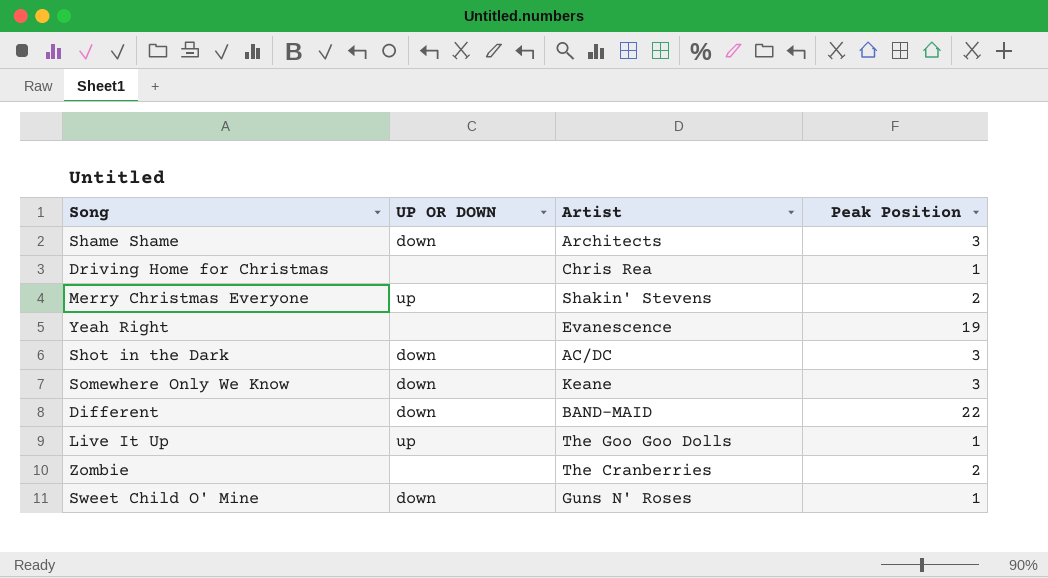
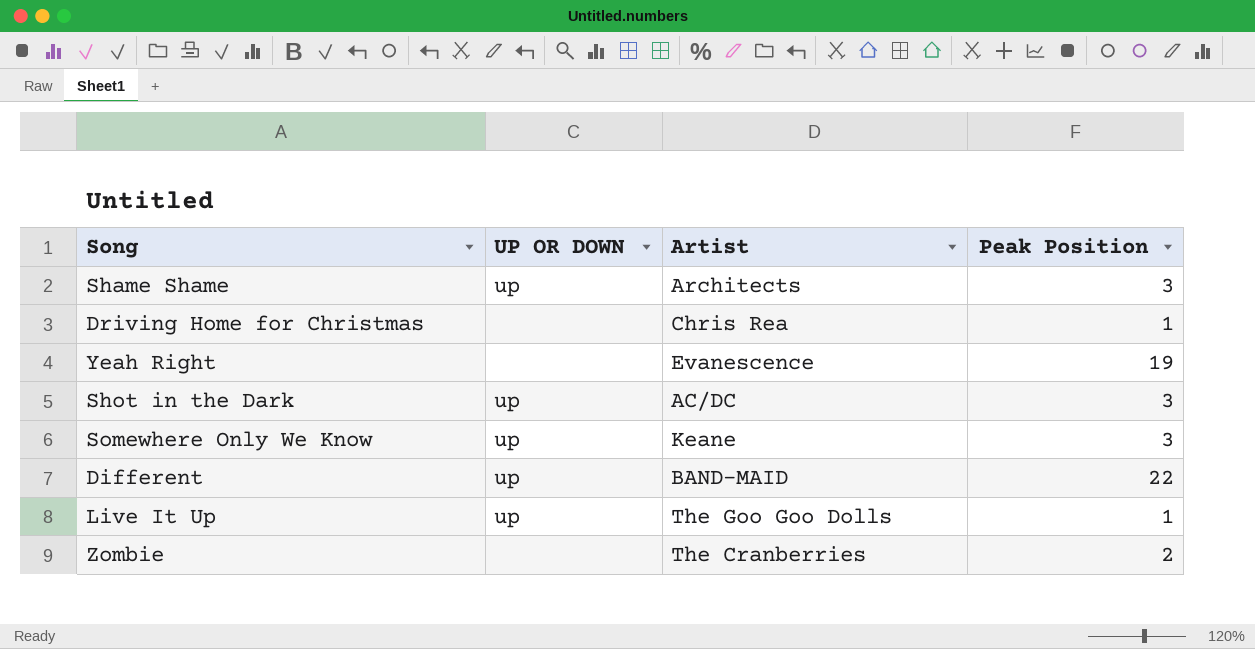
row Merry Christmas Everyone: up | Shakin' Stevens | 2 -> none
row Sweet Child O' Mine: down | Guns N' Roses | 1 -> none
Shame Shame | UP OR DOWN: down -> up
Shot in the Dark | UP OR DOWN: down -> up
Somewhere Only We Know | UP OR DOWN: down -> up
Different | UP OR DOWN: down -> up

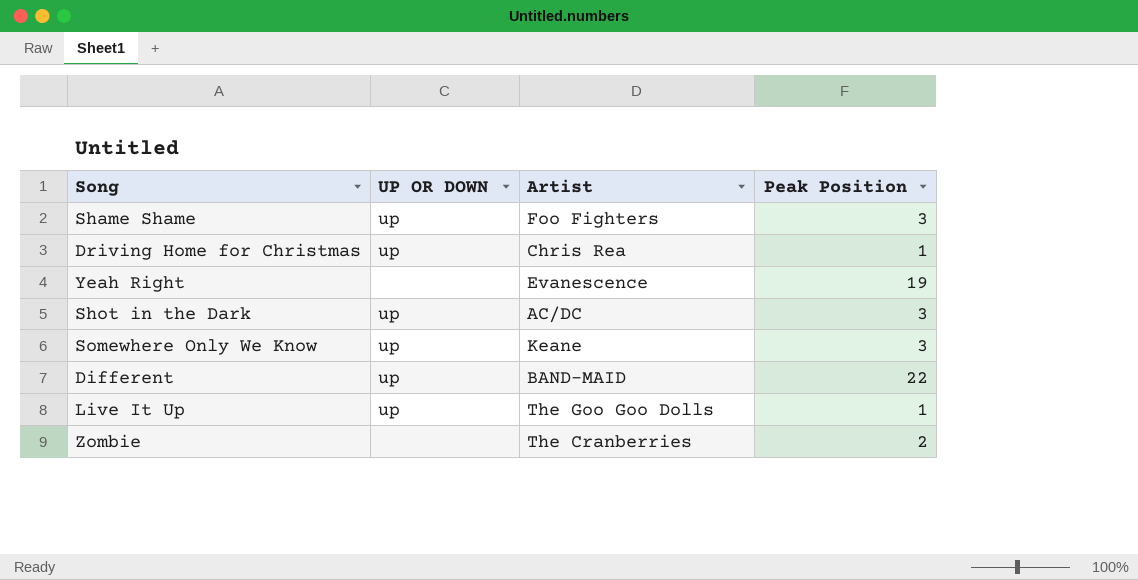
Shame Shame | Artist: Architects -> Foo Fighters
Driving Home for Christmas | UP OR DOWN: none -> up

